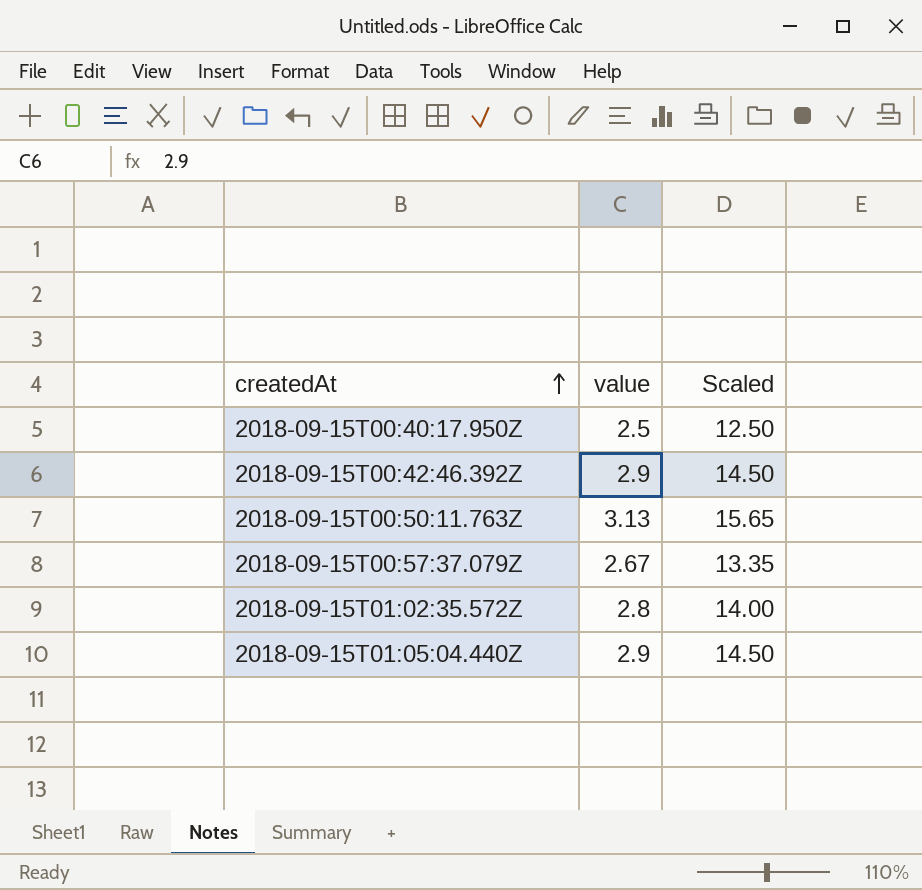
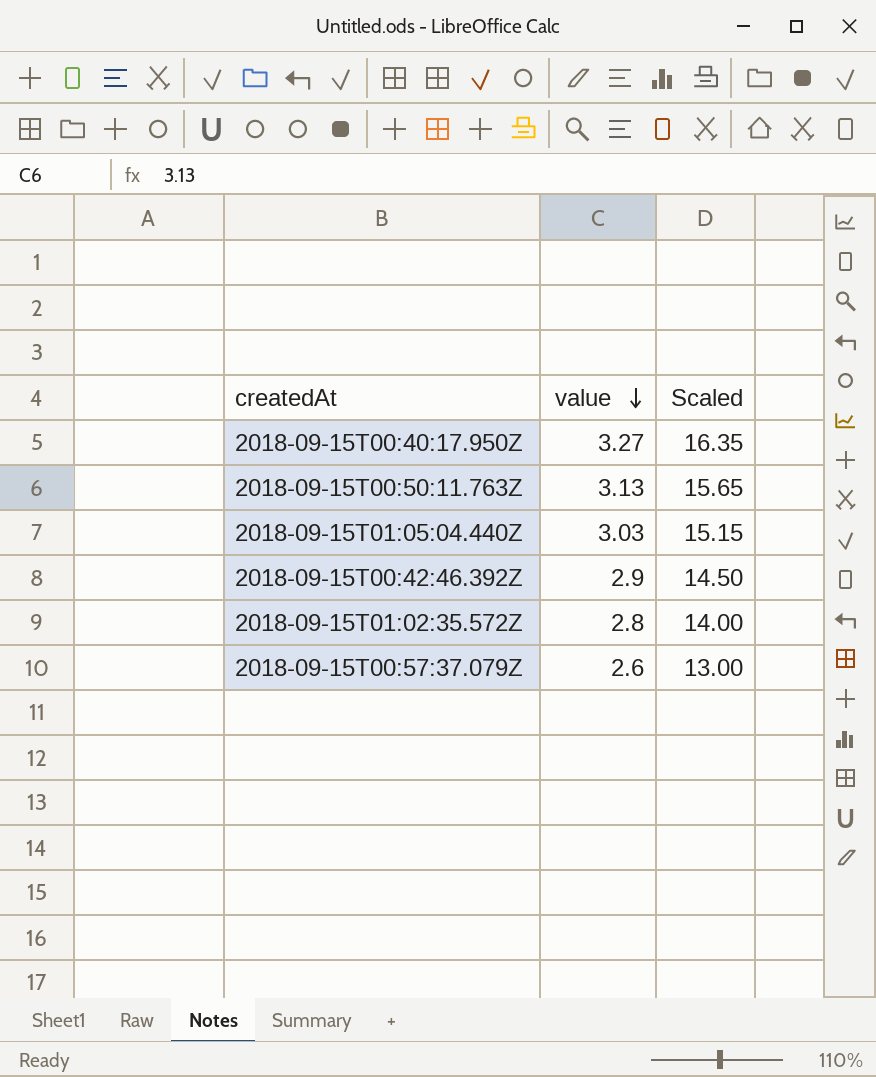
row order: createdAt ascending -> value descending
2018-09-15T00:40:17.950Z | value: 2.5 -> 3.27
2018-09-15T00:40:17.950Z | Scaled: 12.50 -> 16.35
2018-09-15T01:05:04.440Z | value: 2.9 -> 3.03
2018-09-15T01:05:04.440Z | Scaled: 14.50 -> 15.15
2018-09-15T00:57:37.079Z | value: 2.67 -> 2.6
2018-09-15T00:57:37.079Z | Scaled: 13.35 -> 13.00

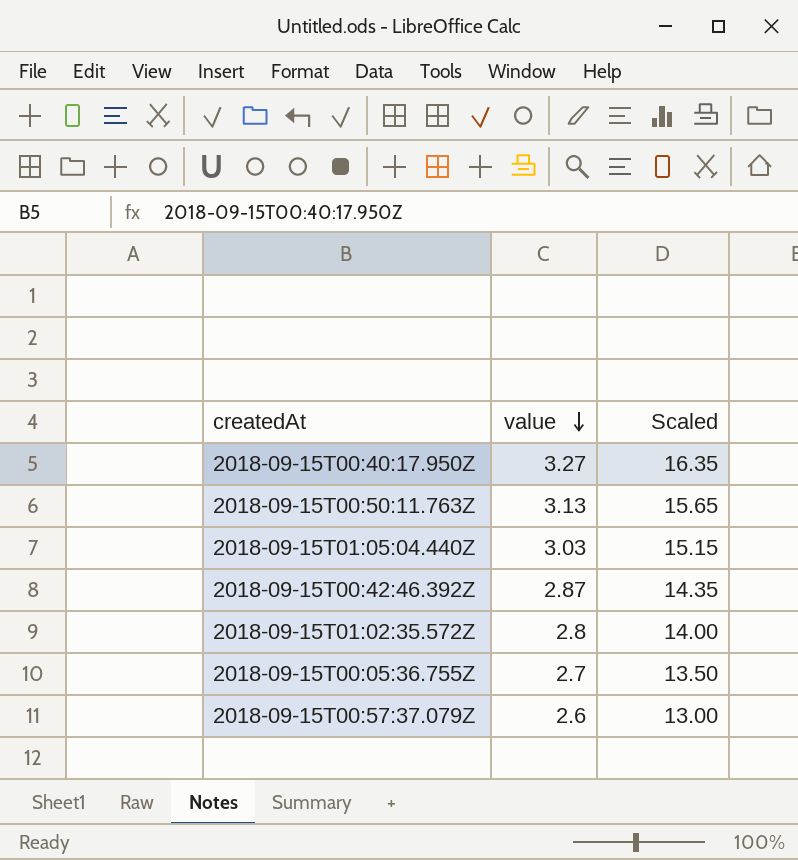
2018-09-15T00:42:46.392Z | value: 2.9 -> 2.87
2018-09-15T00:42:46.392Z | Scaled: 14.50 -> 14.35
row 2018-09-15T00:05:36.755Z: none -> 2.7 | 13.50

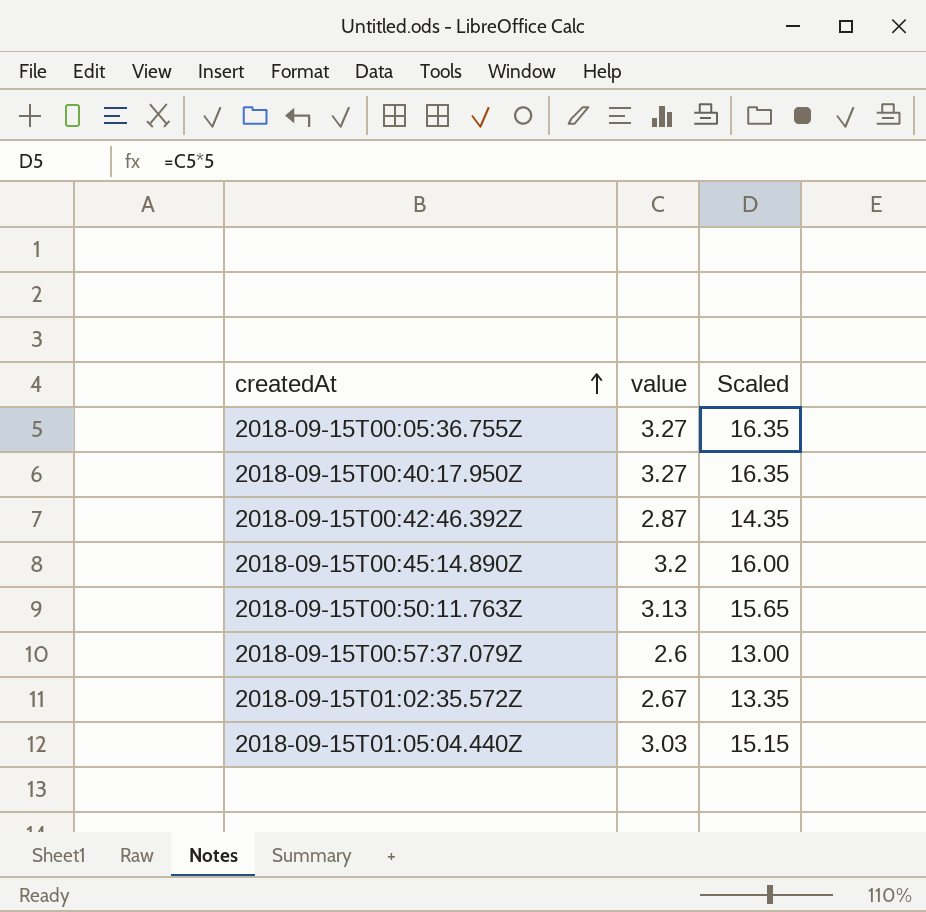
row order: value descending -> createdAt ascending
2018-09-15T00:05:36.755Z | value: 2.7 -> 3.27
2018-09-15T00:05:36.755Z | Scaled: 13.50 -> 16.35
row 2018-09-15T00:45:14.890Z: none -> 3.2 | 16.00
2018-09-15T01:02:35.572Z | value: 2.8 -> 2.67
2018-09-15T01:02:35.572Z | Scaled: 14.00 -> 13.35

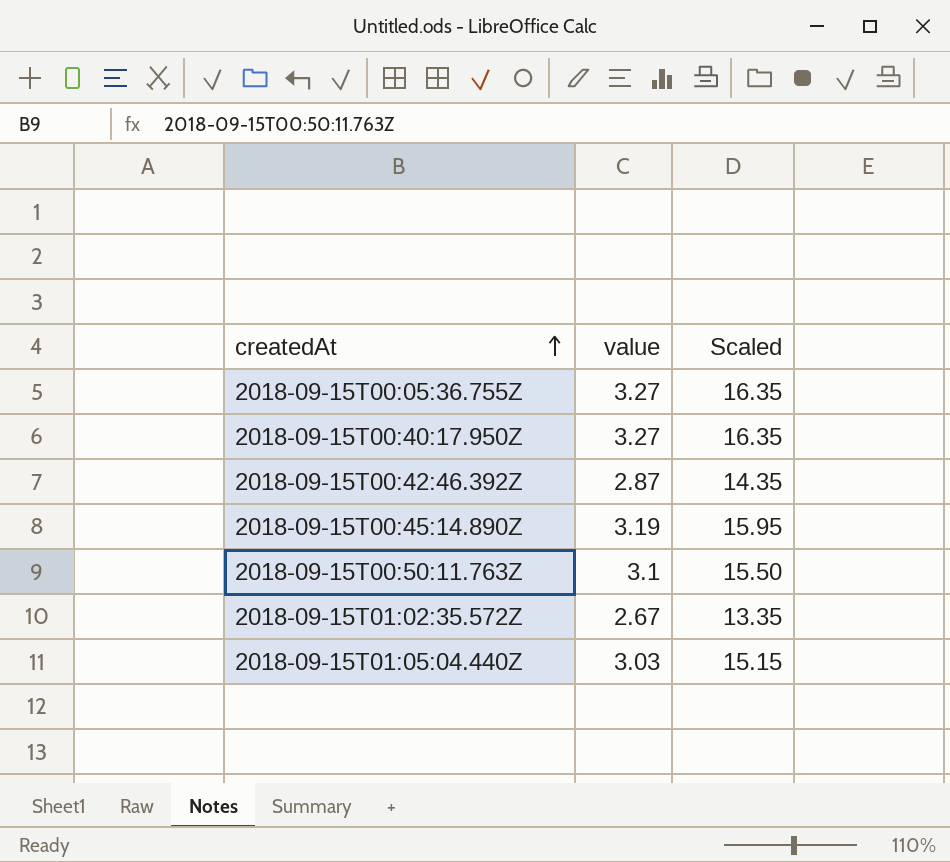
row 2018-09-15T00:57:37.079Z: 2.6 | 13.00 -> none
2018-09-15T00:45:14.890Z | value: 3.2 -> 3.19
2018-09-15T00:45:14.890Z | Scaled: 16.00 -> 15.95
2018-09-15T00:50:11.763Z | value: 3.13 -> 3.1
2018-09-15T00:50:11.763Z | Scaled: 15.65 -> 15.50

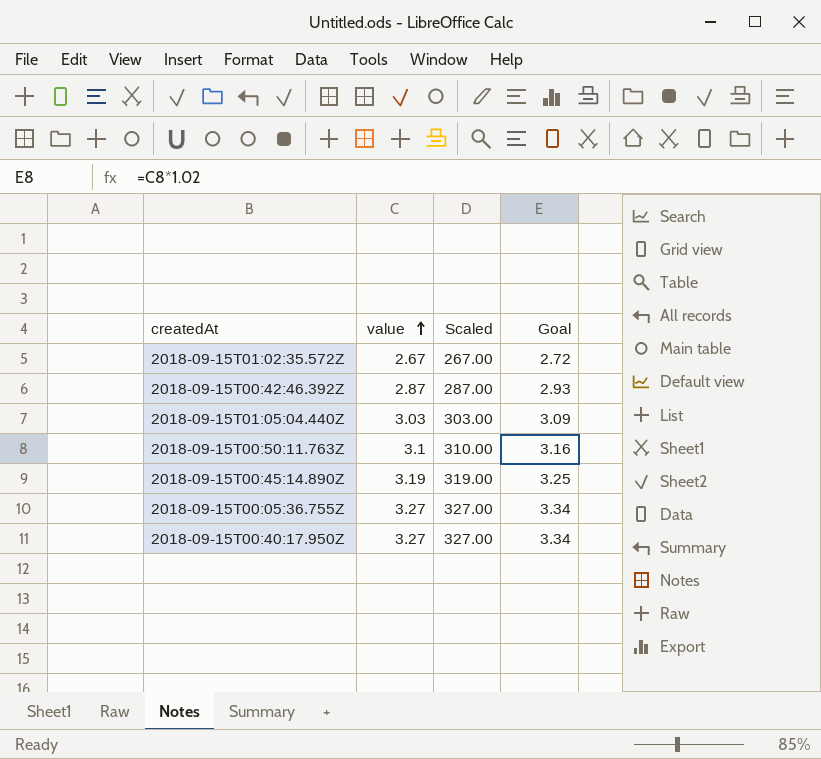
row order: createdAt ascending -> value ascending
column Scaled | formula: [value] * 5 -> [value] * 100
column Goal | formula: none -> [value] * 1.02

